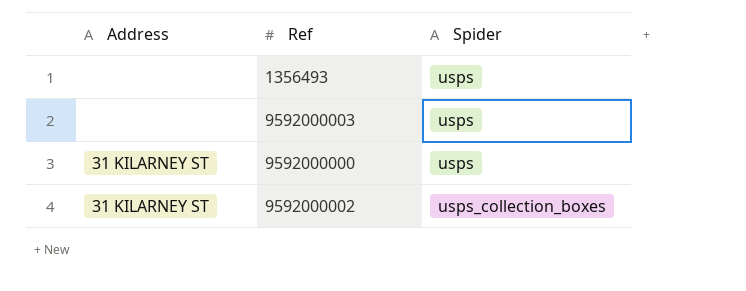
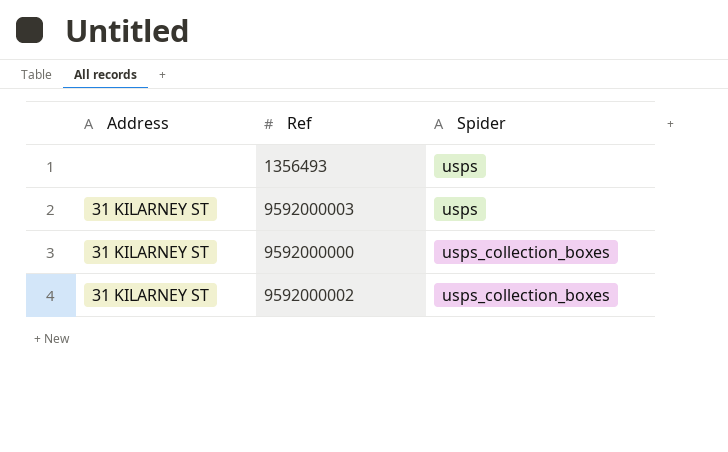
9592000003 | Address: none -> 31 KILARNEY ST
9592000000 | Spider: usps -> usps_collection_boxes

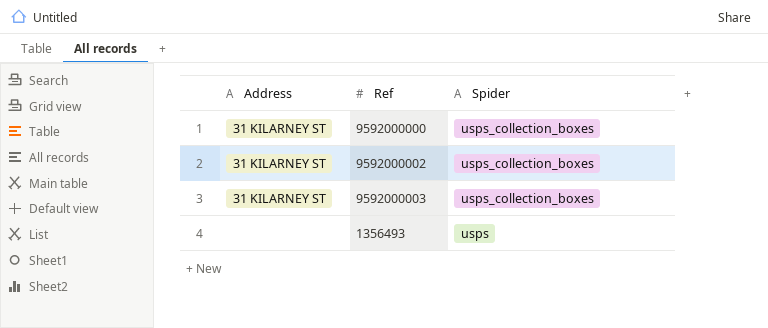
row order: Spider ascending -> Spider descending
9592000003 | Spider: usps -> usps_collection_boxes

